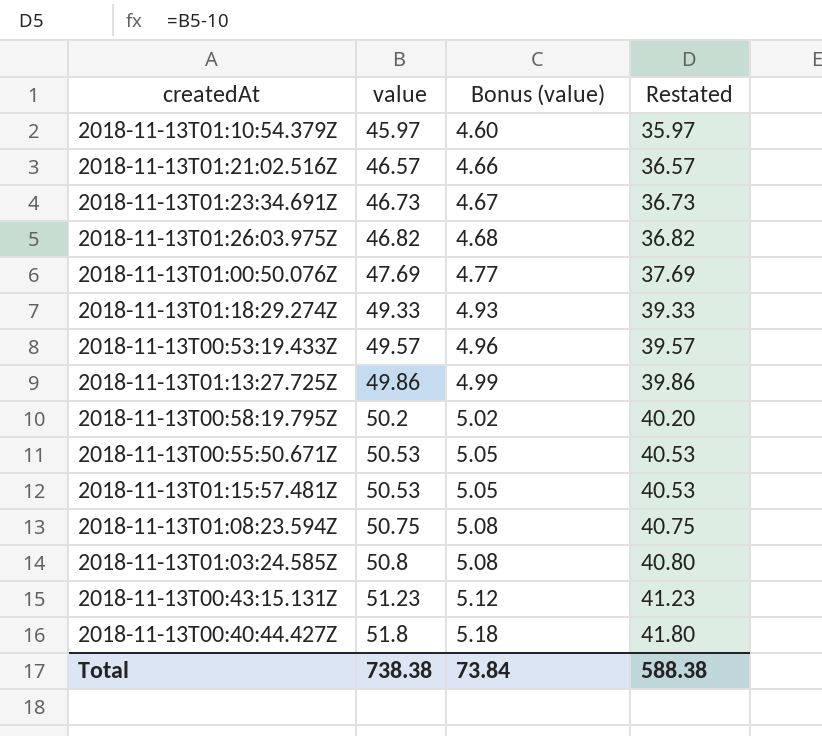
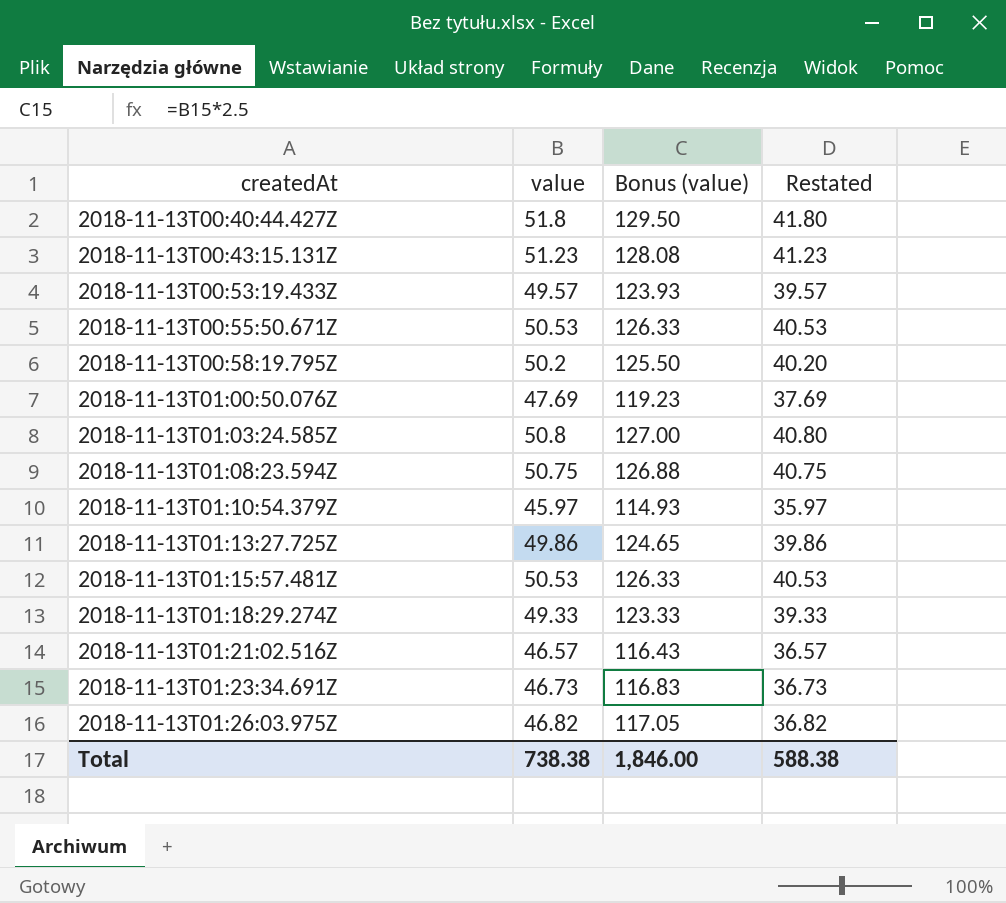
row order: value ascending -> createdAt ascending
column Bonus (value) | formula: [value] * 0.1 -> [value] * 2.5
Total | Bonus (value): 73.84 -> 1,846.00

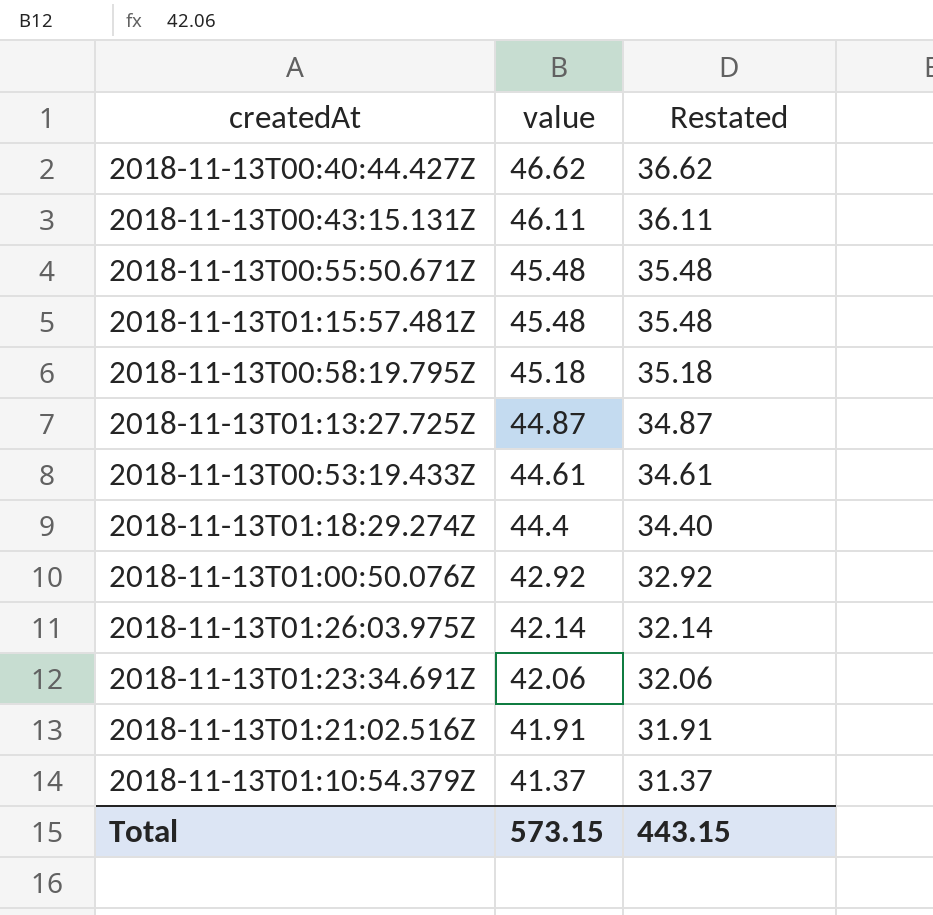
row order: createdAt ascending -> value descending
column Bonus (value) | formula: [value] * 2.5 -> none
row 2018-11-13T01:03:24.585Z: 50.8 | 127.00 | 40.80 -> none
row 2018-11-13T01:08:23.594Z: 50.75 | 126.88 | 40.75 -> none
2018-11-13T00:40:44.427Z | value: 51.8 -> 46.62
2018-11-13T00:40:44.427Z | Restated: 41.80 -> 36.62
2018-11-13T00:43:15.131Z | value: 51.23 -> 46.11
2018-11-13T00:43:15.131Z | Restated: 41.23 -> 36.11
2018-11-13T00:55:50.671Z | value: 50.53 -> 45.48
2018-11-13T00:55:50.671Z | Restated: 40.53 -> 35.48
2018-11-13T01:15:57.481Z | value: 50.53 -> 45.48
2018-11-13T01:15:57.481Z | Restated: 40.53 -> 35.48
2018-11-13T00:58:19.795Z | value: 50.2 -> 45.18
2018-11-13T00:58:19.795Z | Restated: 40.20 -> 35.18
2018-11-13T01:13:27.725Z | value: 49.86 -> 44.87
2018-11-13T01:13:27.725Z | Restated: 39.86 -> 34.87
2018-11-13T00:53:19.433Z | value: 49.57 -> 44.61
2018-11-13T00:53:19.433Z | Restated: 39.57 -> 34.61
2018-11-13T01:18:29.274Z | value: 49.33 -> 44.4
2018-11-13T01:18:29.274Z | Restated: 39.33 -> 34.40
2018-11-13T01:00:50.076Z | value: 47.69 -> 42.92
2018-11-13T01:00:50.076Z | Restated: 37.69 -> 32.92
2018-11-13T01:26:03.975Z | value: 46.82 -> 42.14
2018-11-13T01:26:03.975Z | Restated: 36.82 -> 32.14
2018-11-13T01:23:34.691Z | value: 46.73 -> 42.06
2018-11-13T01:23:34.691Z | Restated: 36.73 -> 32.06
2018-11-13T01:21:02.516Z | value: 46.57 -> 41.91
2018-11-13T01:21:02.516Z | Restated: 36.57 -> 31.91
2018-11-13T01:10:54.379Z | value: 45.97 -> 41.37
2018-11-13T01:10:54.379Z | Restated: 35.97 -> 31.37
Total | value: 738.38 -> 573.15
Total | Restated: 588.38 -> 443.15

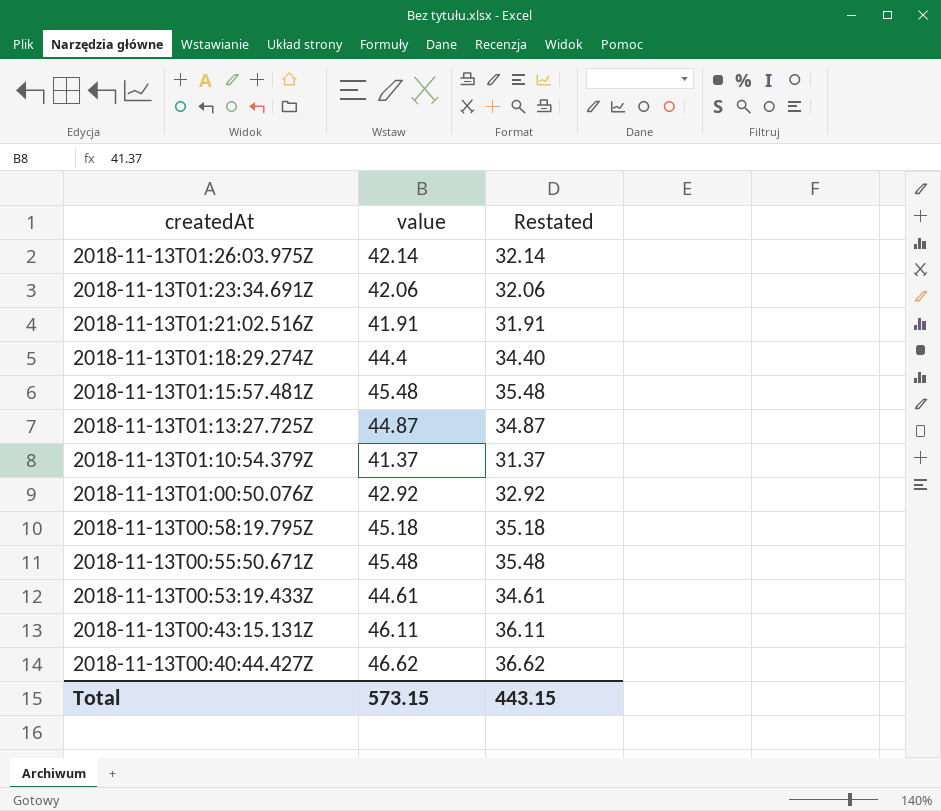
row order: value descending -> createdAt descending

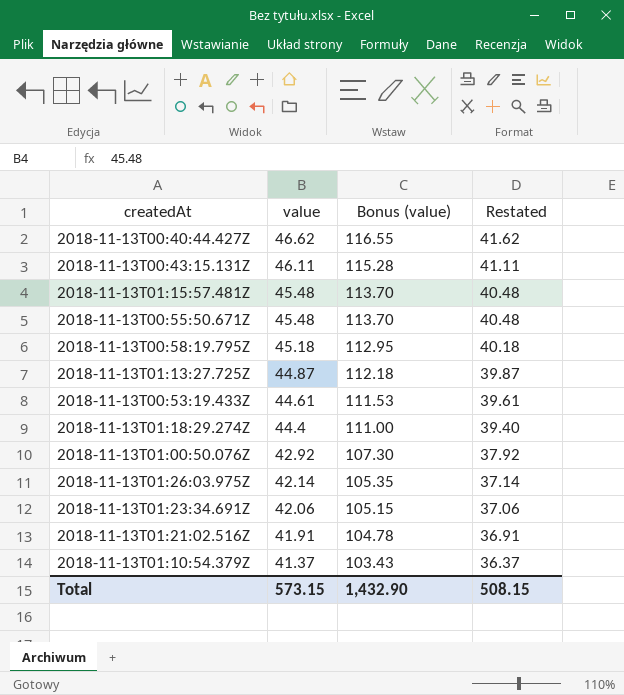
row order: createdAt descending -> value descending
column Bonus (value) | formula: none -> [value] * 2.5
column Restated | formula: [value] - 10 -> [value] - 5
Total | Restated: 443.15 -> 508.15

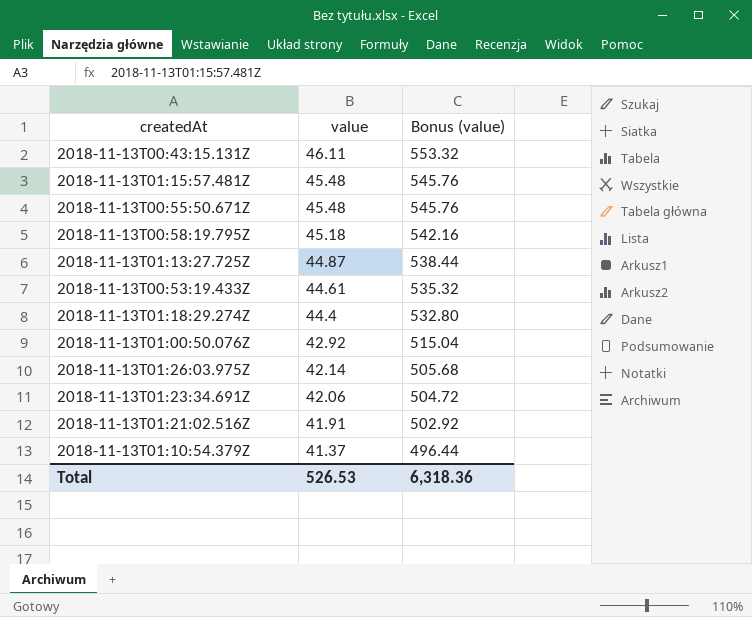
column Restated | formula: [value] - 5 -> none
column Bonus (value) | formula: [value] * 2.5 -> [value] * 12
row 2018-11-13T00:40:44.427Z: 46.62 | 116.55 | 41.62 -> none
Total | value: 573.15 -> 526.53
Total | Bonus (value): 1,432.90 -> 6,318.36

